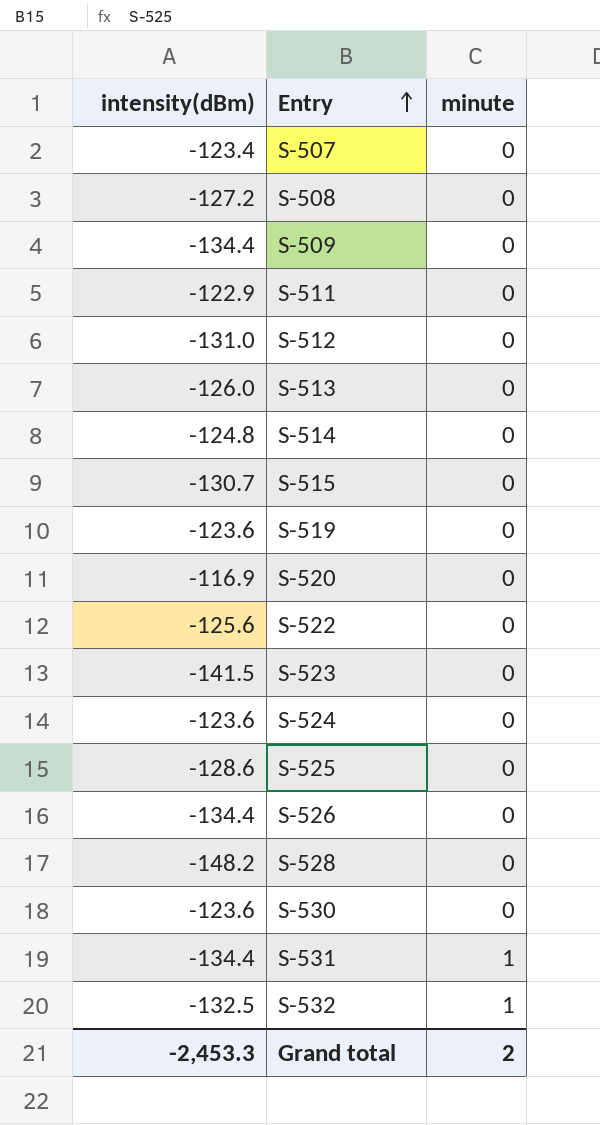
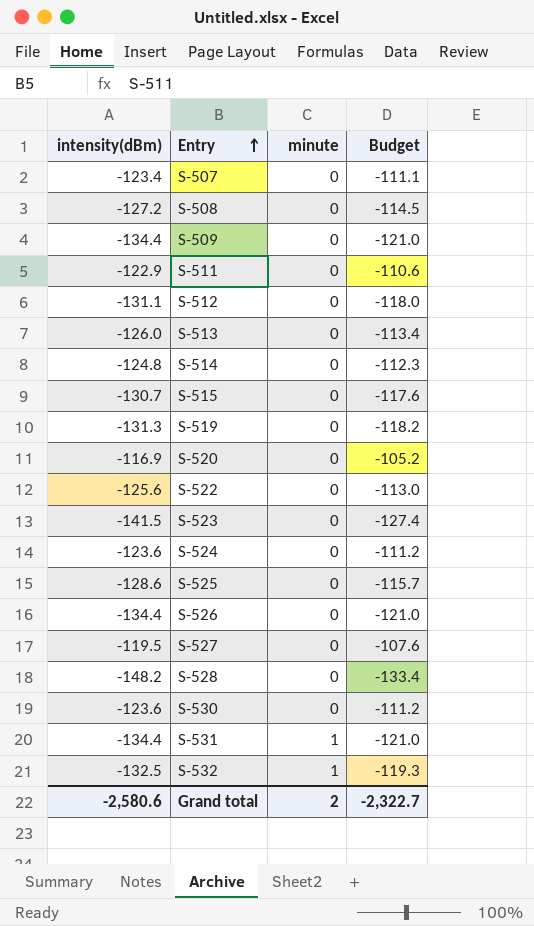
column Budget | formula: none -> [intensity(dBm)] * 0.9
S-512 | intensity(dBm): -131.0 -> -131.1
S-519 | intensity(dBm): -123.6 -> -131.3
row S-527: none -> -119.5 | 0 | -107.6
Grand total | intensity(dBm): -2,453.3 -> -2,580.6

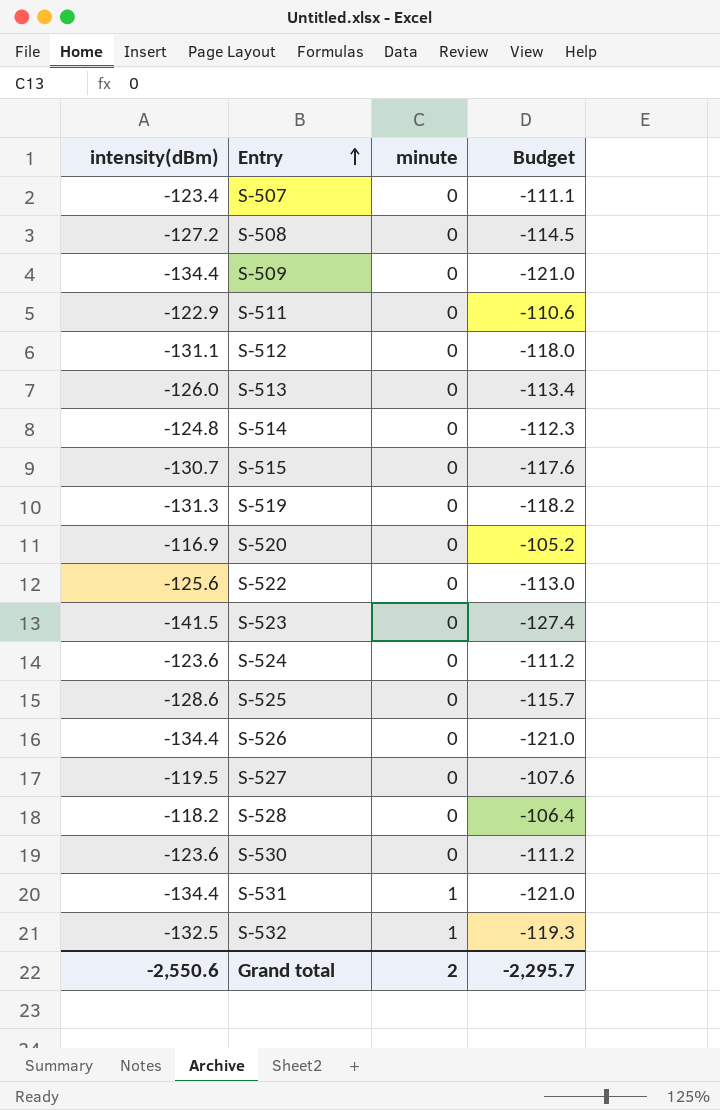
S-528 | intensity(dBm): -148.2 -> -118.2
S-528 | Budget: -133.4 -> -106.4
Grand total | intensity(dBm): -2,580.6 -> -2,550.6
Grand total | Budget: -2,322.7 -> -2,295.7

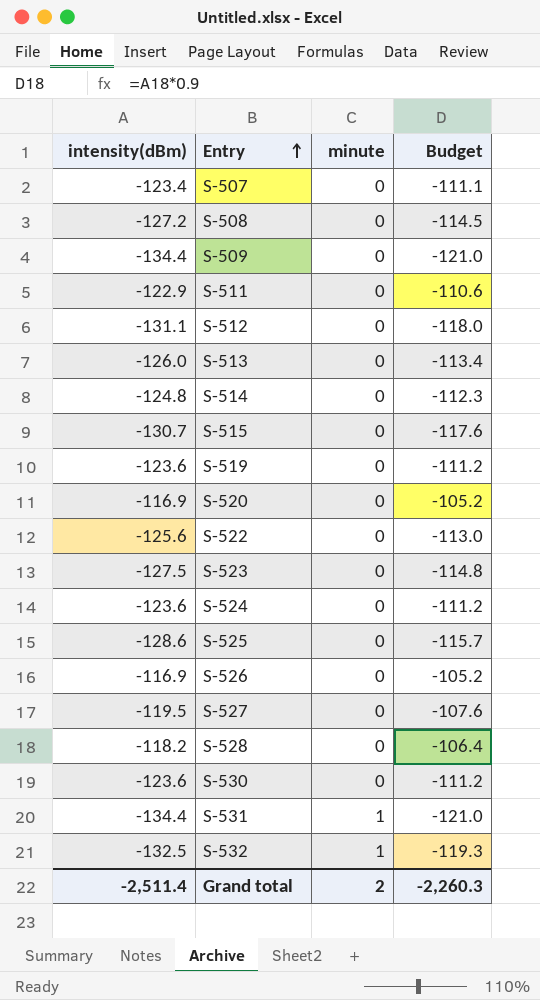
S-519 | intensity(dBm): -131.3 -> -123.6
S-519 | Budget: -118.2 -> -111.2
S-523 | intensity(dBm): -141.5 -> -127.5
S-523 | Budget: -127.4 -> -114.8
S-526 | intensity(dBm): -134.4 -> -116.9
S-526 | Budget: -121.0 -> -105.2
Grand total | intensity(dBm): -2,550.6 -> -2,511.4
Grand total | Budget: -2,295.7 -> -2,260.3

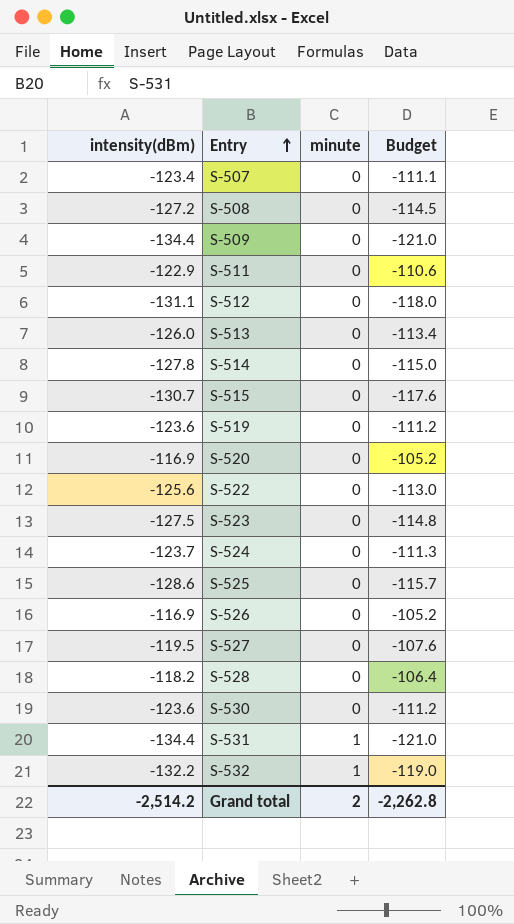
S-514 | intensity(dBm): -124.8 -> -127.8
S-514 | Budget: -112.3 -> -115.0
S-524 | intensity(dBm): -123.6 -> -123.7
S-524 | Budget: -111.2 -> -111.3
S-532 | intensity(dBm): -132.5 -> -132.2
S-532 | Budget: -119.3 -> -119.0
Grand total | intensity(dBm): -2,511.4 -> -2,514.2
Grand total | Budget: -2,260.3 -> -2,262.8

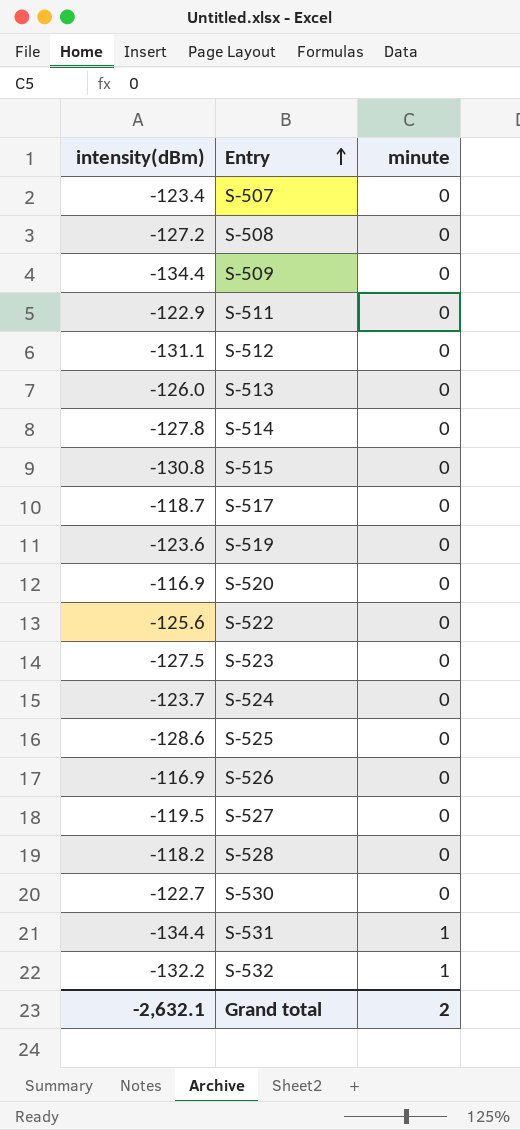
column Budget | formula: [intensity(dBm)] * 0.9 -> none
S-515 | intensity(dBm): -130.7 -> -130.8
row S-517: none -> -118.7 | 0
S-530 | intensity(dBm): -123.6 -> -122.7
Grand total | intensity(dBm): -2,514.2 -> -2,632.1

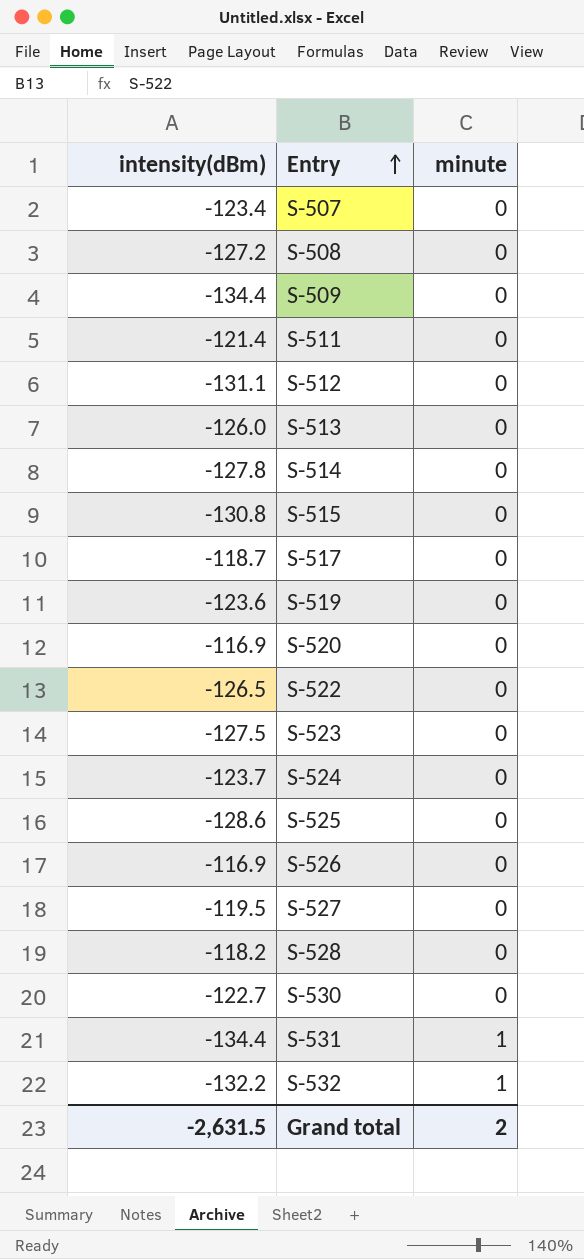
S-511 | intensity(dBm): -122.9 -> -121.4
S-522 | intensity(dBm): -125.6 -> -126.5
Grand total | intensity(dBm): -2,632.1 -> -2,631.5

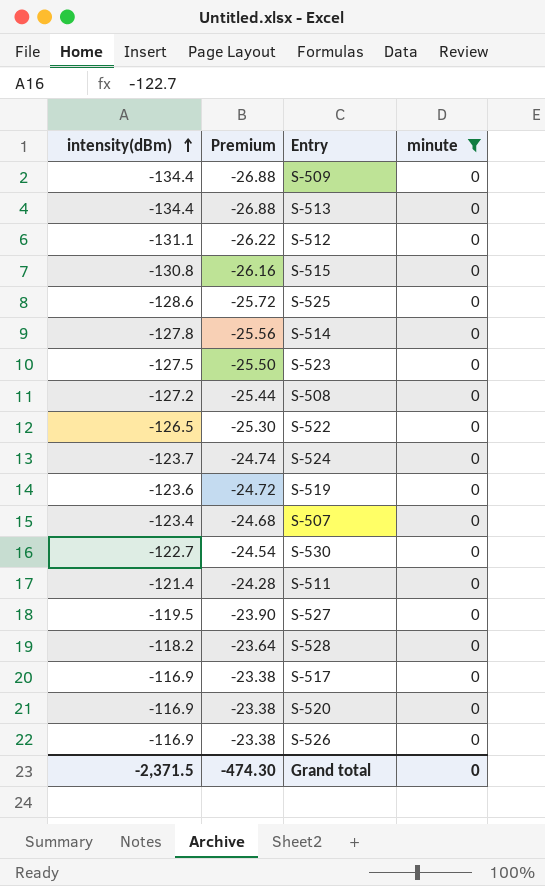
filter: none -> minute = 0
row order: Entry ascending -> intensity(dBm) ascending
column Premium | formula: none -> [intensity(dBm)] * 0.2
S-513 | intensity(dBm): -126.0 -> -134.4
S-517 | intensity(dBm): -118.7 -> -116.9
Grand total | intensity(dBm): -2,631.5 -> -2,371.5
Grand total | minute: 2 -> 0

